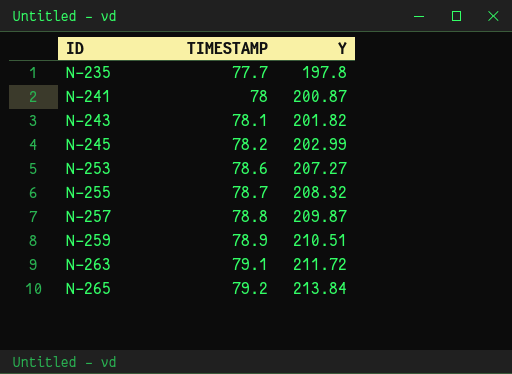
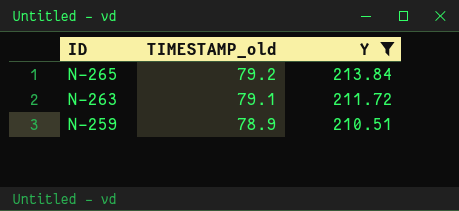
filter: none -> Y >= 210.51
row order: ID ascending -> ID descending
column name: TIMESTAMP -> TIMESTAMP_old

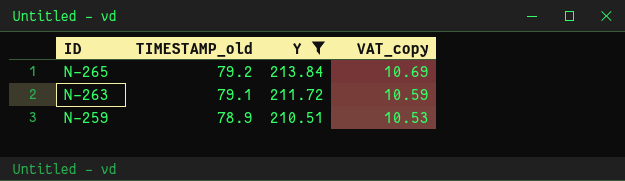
column VAT_copy | formula: none -> [Y] * 0.05

